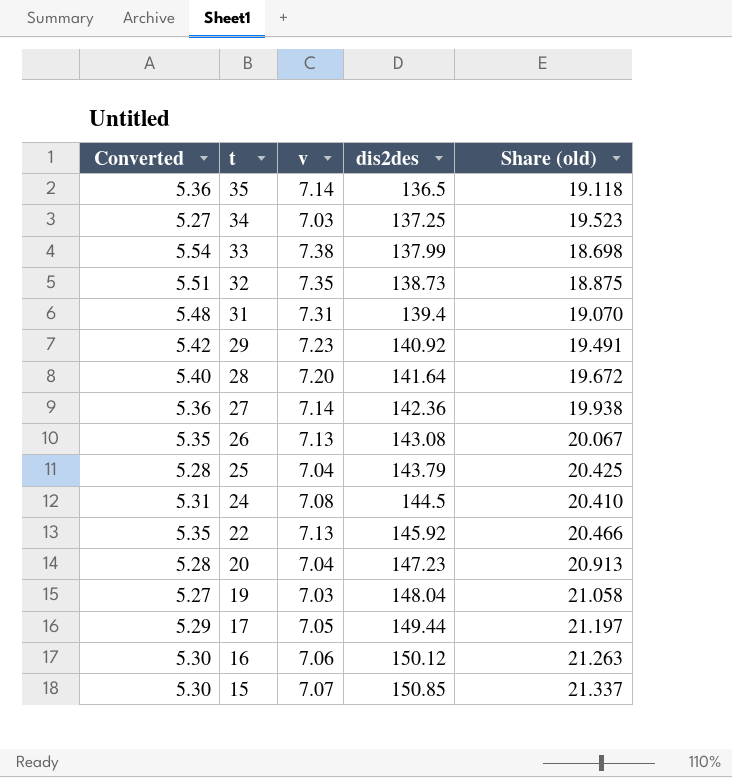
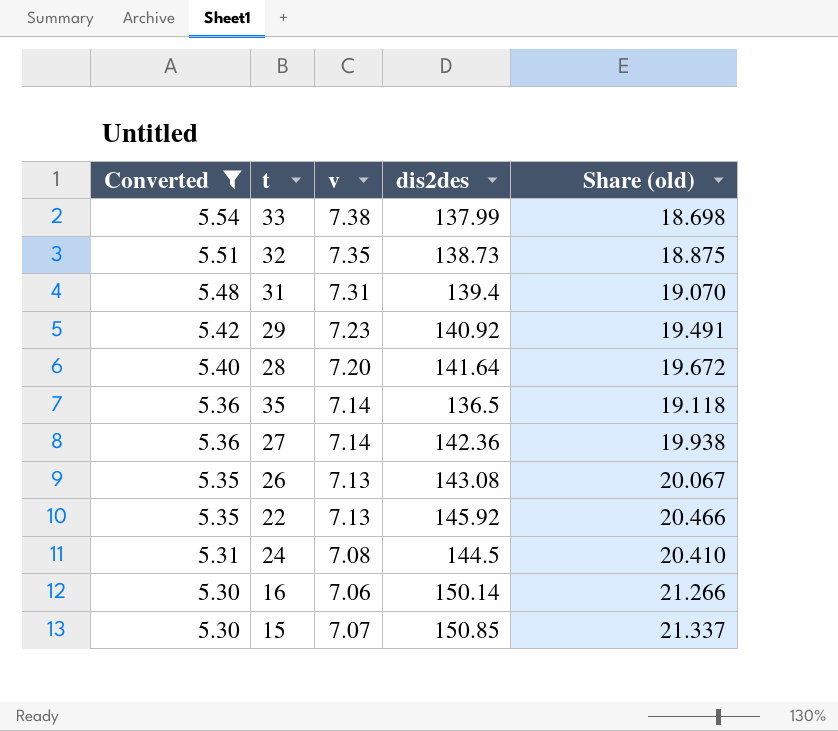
filter: none -> Converted >= 5.30
row order: t descending -> Converted descending
16 | dis2des: 150.12 -> 150.14
16 | Share (old): 21.263 -> 21.266

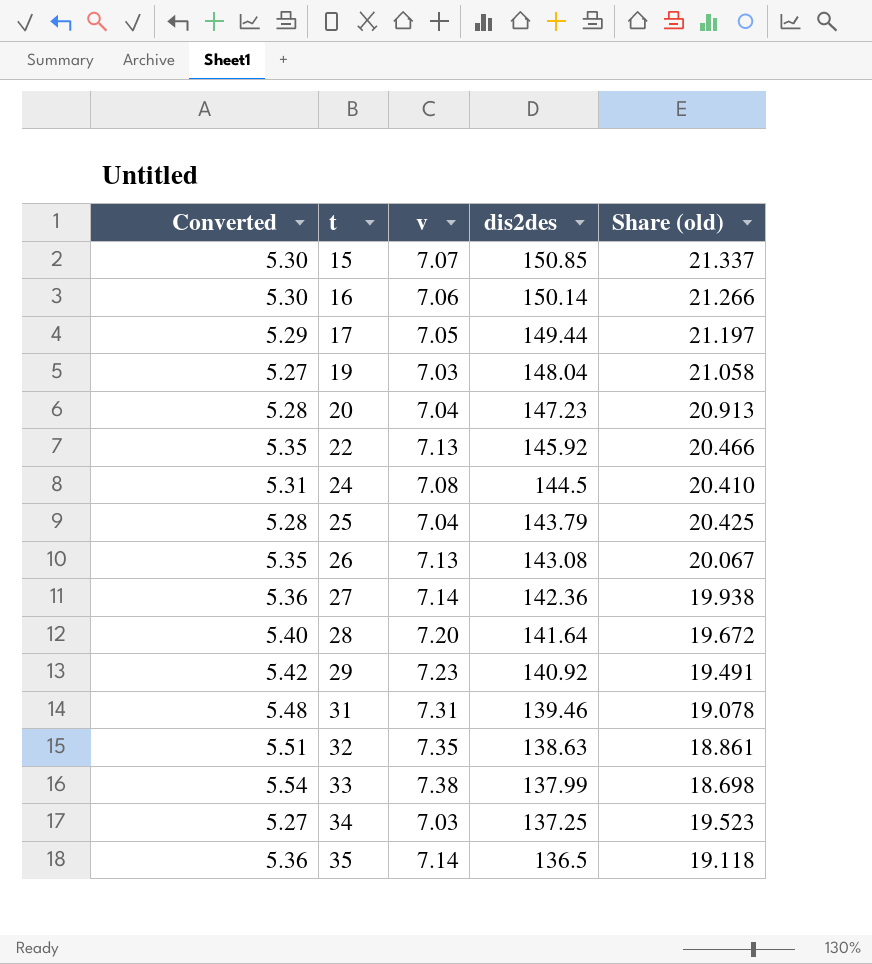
filter: Converted >= 5.30 -> none
row order: Converted descending -> t ascending
31 | dis2des: 139.4 -> 139.46
31 | Share (old): 19.070 -> 19.078
32 | dis2des: 138.73 -> 138.63
32 | Share (old): 18.875 -> 18.861

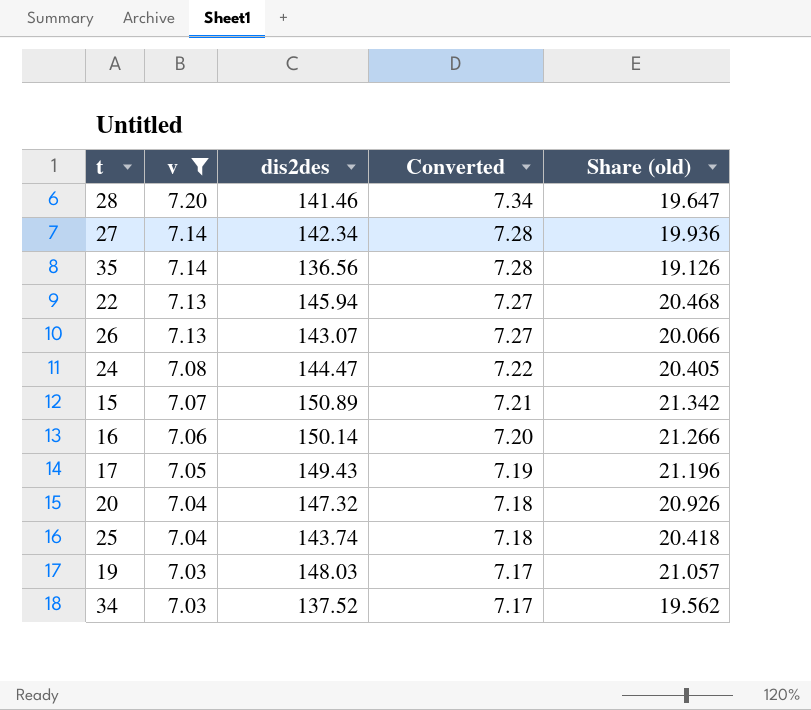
filter: none -> v <= 7.20
row order: t ascending -> v descending
column Converted | formula: [v] * 0.75 -> [v] * 1.02
column Converted | position: 1 -> 4
28 | dis2des: 141.64 -> 141.46
28 | Share (old): 19.672 -> 19.647
27 | dis2des: 142.36 -> 142.34
27 | Share (old): 19.938 -> 19.936
35 | dis2des: 136.5 -> 136.56
35 | Share (old): 19.118 -> 19.126
22 | dis2des: 145.92 -> 145.94
22 | Share (old): 20.466 -> 20.468
26 | dis2des: 143.08 -> 143.07
26 | Share (old): 20.067 -> 20.066
24 | dis2des: 144.5 -> 144.47
24 | Share (old): 20.410 -> 20.405
15 | dis2des: 150.85 -> 150.89
15 | Share (old): 21.337 -> 21.342
17 | dis2des: 149.44 -> 149.43
17 | Share (old): 21.197 -> 21.196
20 | dis2des: 147.23 -> 147.32
20 | Share (old): 20.913 -> 20.926
25 | dis2des: 143.79 -> 143.74
25 | Share (old): 20.425 -> 20.418
19 | dis2des: 148.04 -> 148.03
19 | Share (old): 21.058 -> 21.057
34 | dis2des: 137.25 -> 137.52
34 | Share (old): 19.523 -> 19.562

